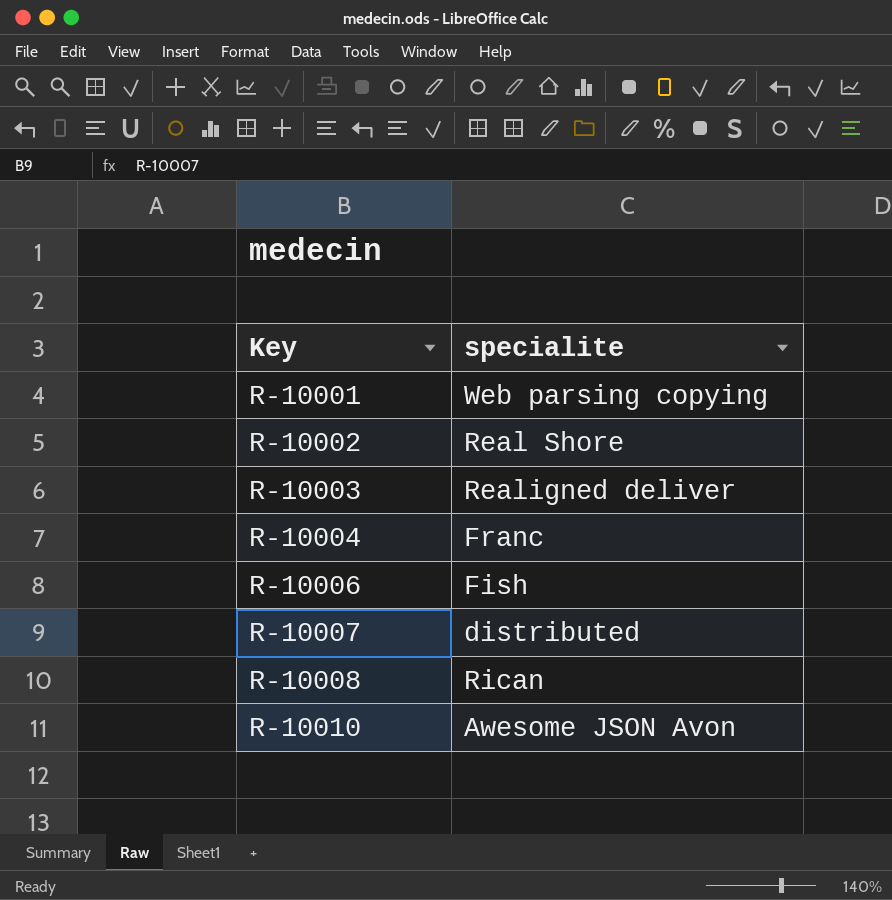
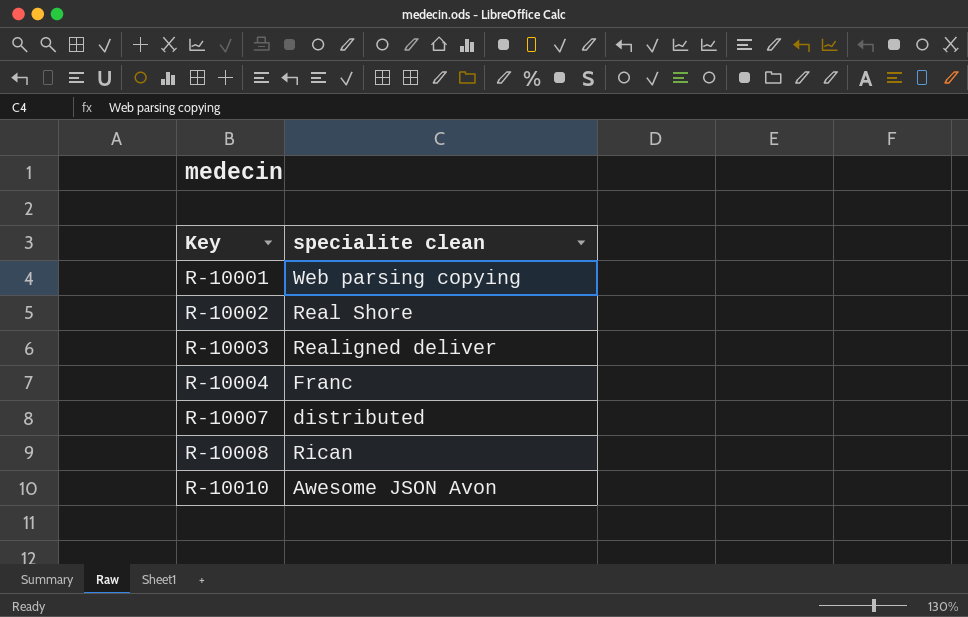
column name: specialite -> specialite clean
row R-10006: Fish -> none

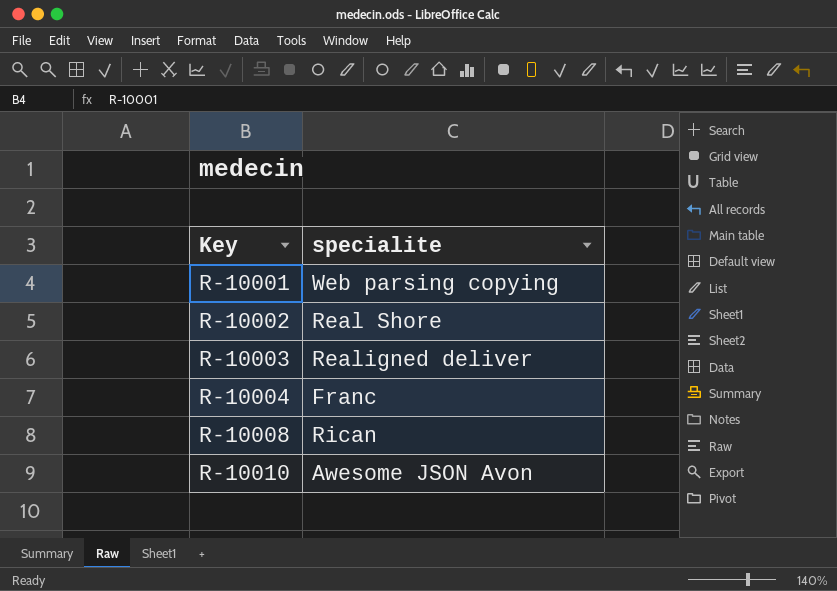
column name: specialite clean -> specialite
row R-10007: distributed -> none

